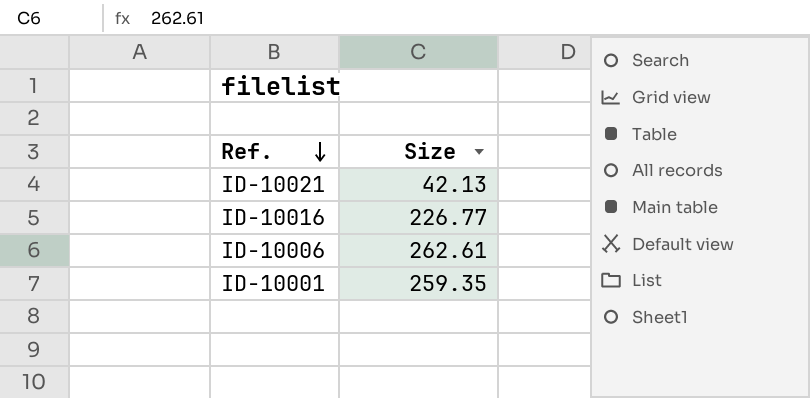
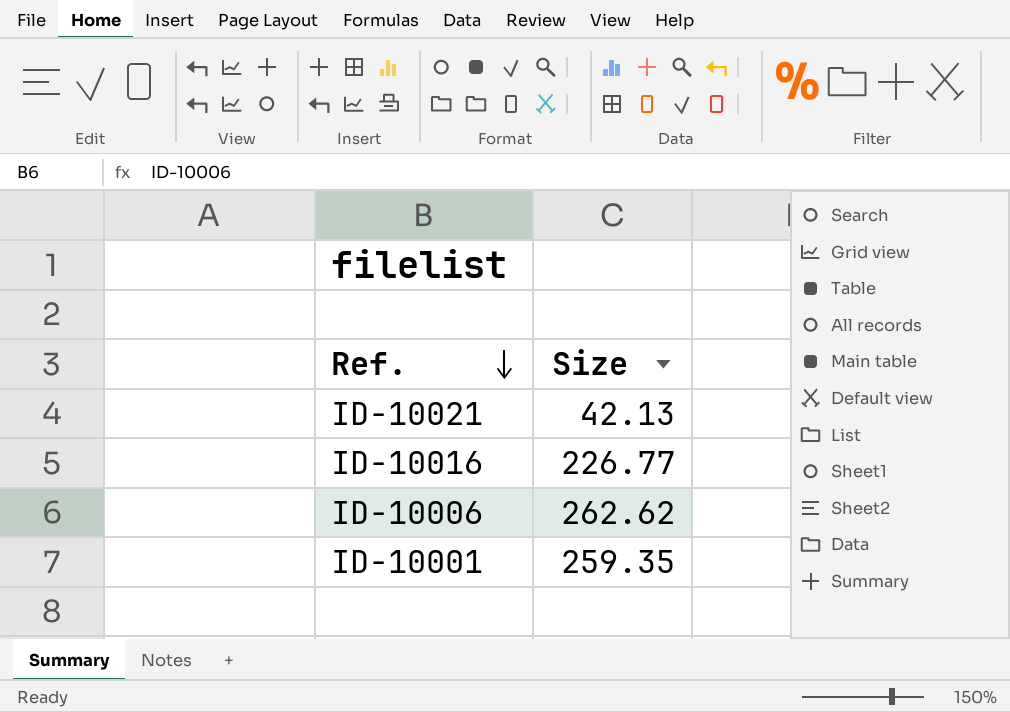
ID-10006 | Size: 262.61 -> 262.62

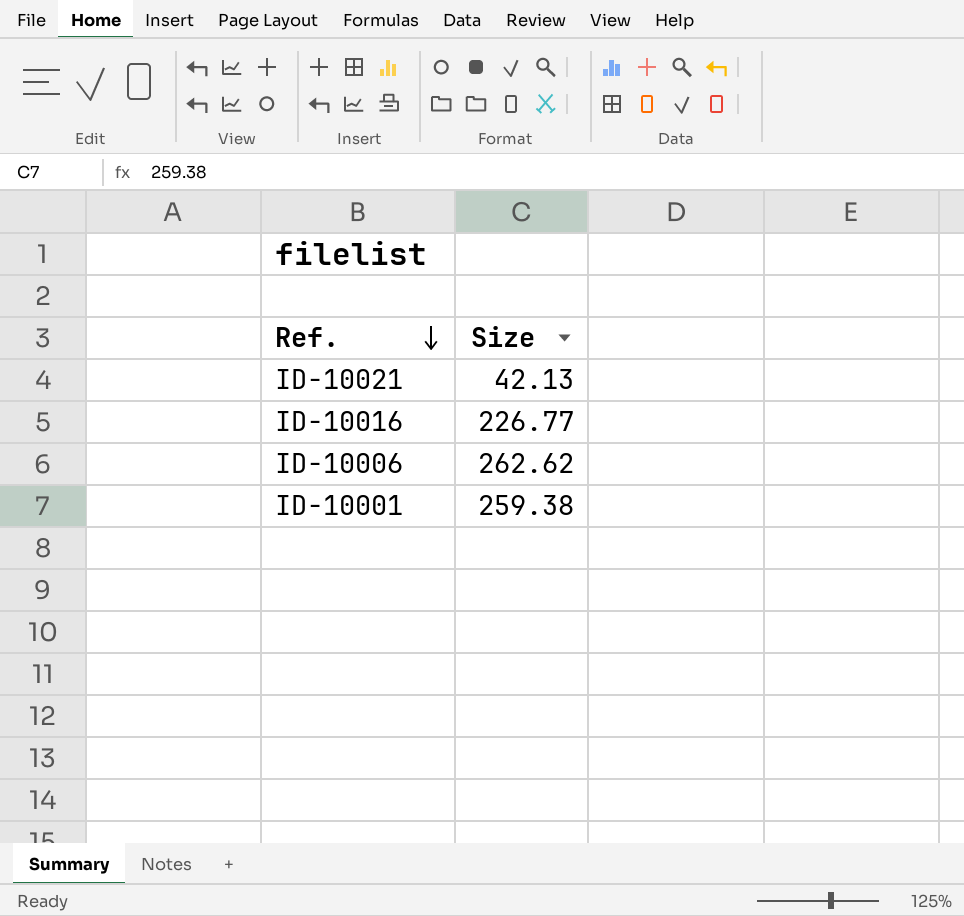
ID-10001 | Size: 259.35 -> 259.38

